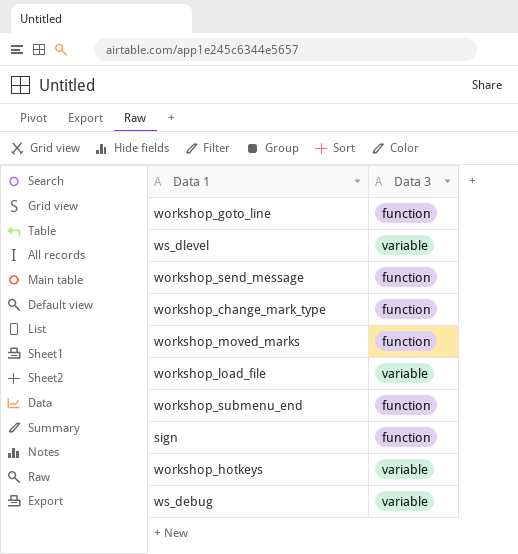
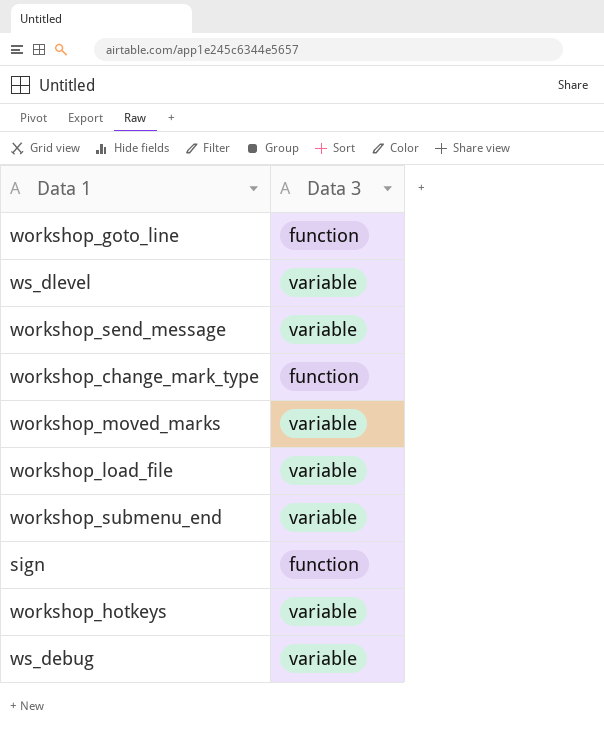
workshop_send_message | Data 3: function -> variable
workshop_moved_marks | Data 3: function -> variable
workshop_submenu_end | Data 3: function -> variable

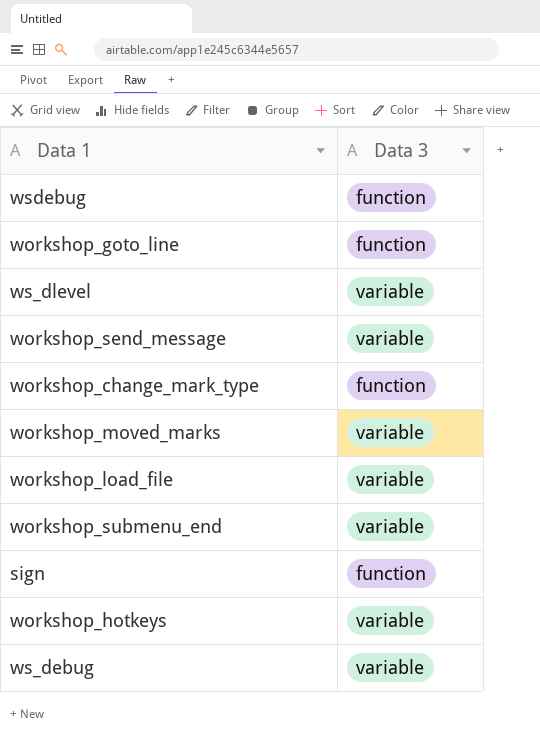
row wsdebug: none -> function

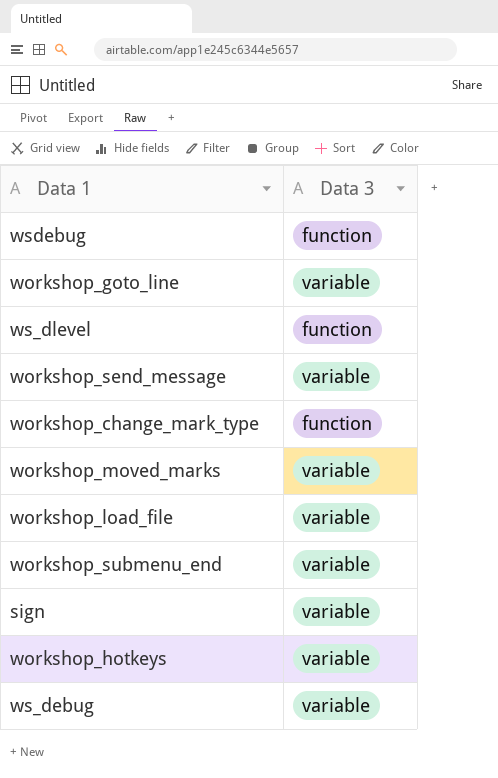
workshop_goto_line | Data 3: function -> variable
ws_dlevel | Data 3: variable -> function
sign | Data 3: function -> variable

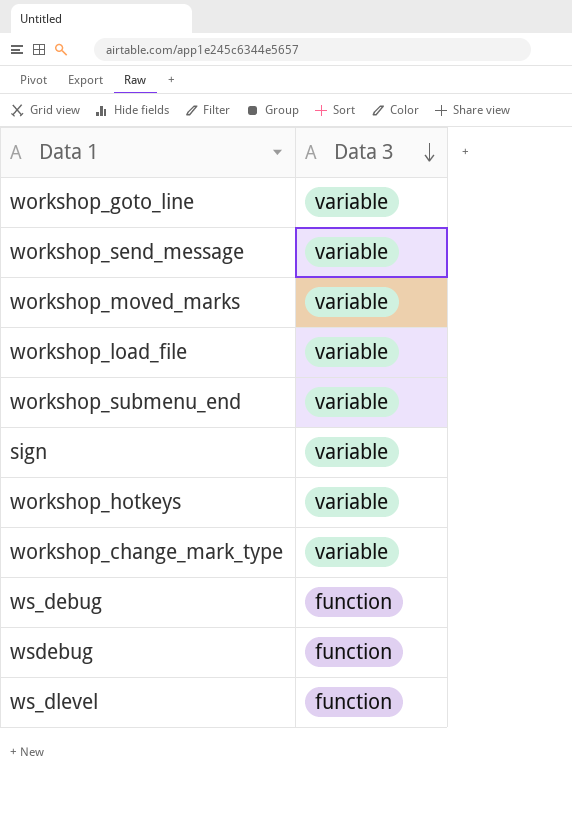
row order: none -> Data 3 descending
workshop_change_mark_type | Data 3: function -> variable
ws_debug | Data 3: variable -> function

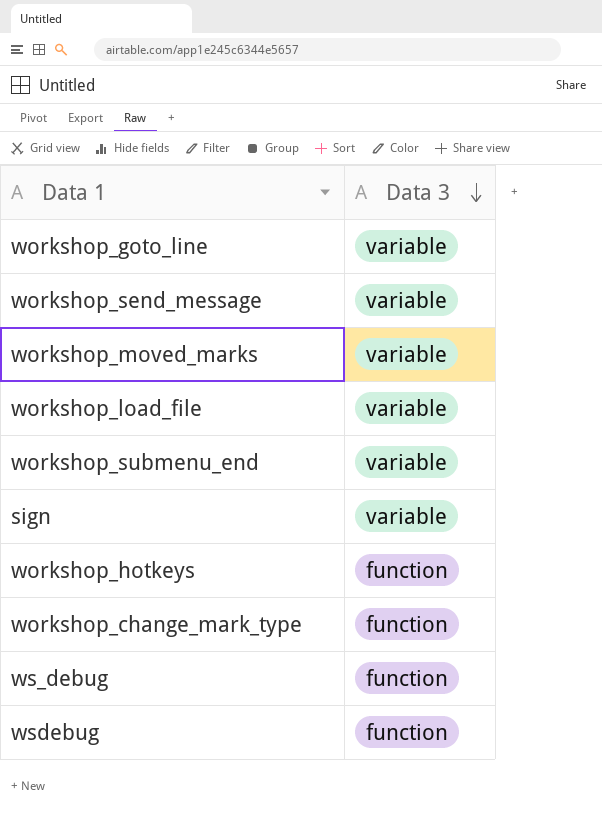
row ws_dlevel: function -> none
workshop_hotkeys | Data 3: variable -> function
workshop_change_mark_type | Data 3: variable -> function

